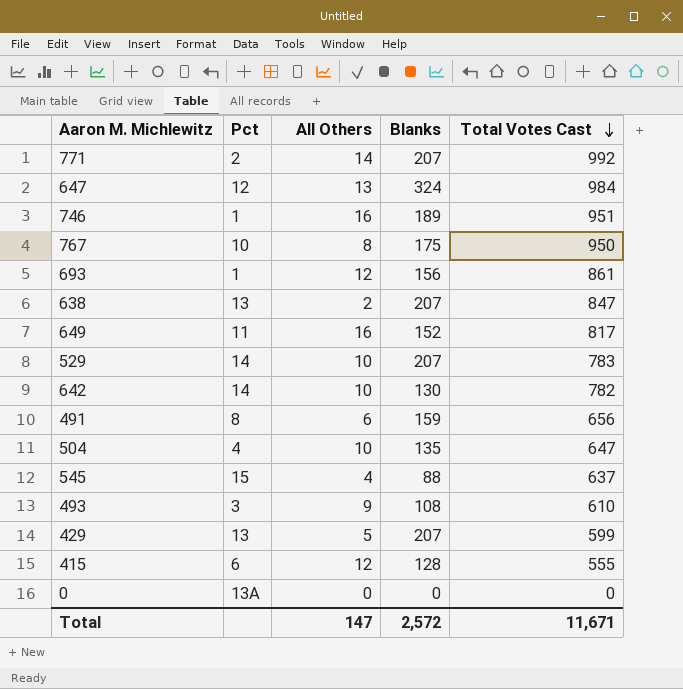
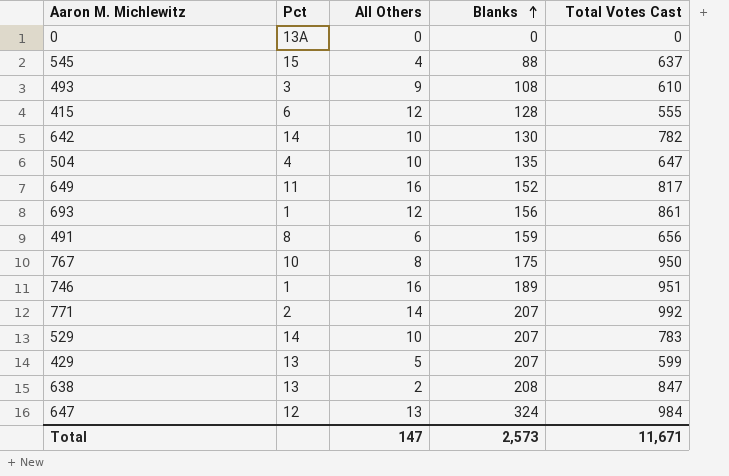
row order: Total Votes Cast descending -> Blanks ascending
638 | Blanks: 207 -> 208
Total | Blanks: 2,572 -> 2,573

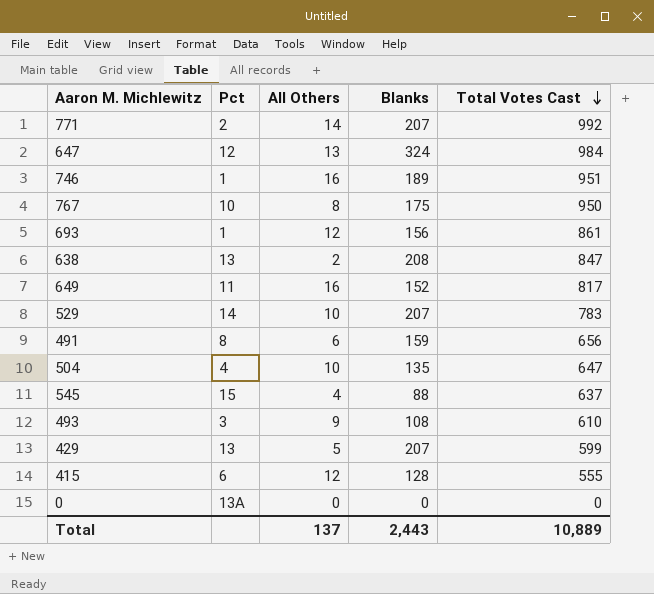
row order: Blanks ascending -> Total Votes Cast descending
row 642: 14 | 10 | 130 | 782 -> none
Total | All Others: 147 -> 137
Total | Blanks: 2,573 -> 2,443
Total | Total Votes Cast: 11,671 -> 10,889

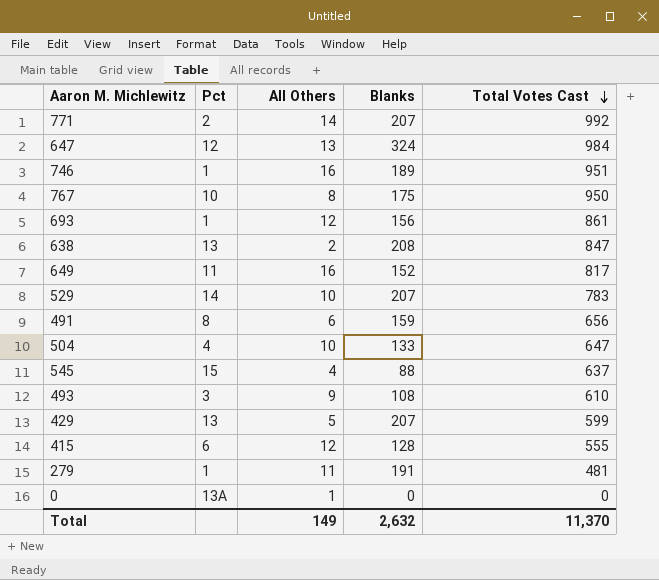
504 | Blanks: 135 -> 133
row 279: none -> 1 | 11 | 191 | 481
0 | All Others: 0 -> 1
Total | All Others: 137 -> 149
Total | Blanks: 2,443 -> 2,632
Total | Total Votes Cast: 10,889 -> 11,370

